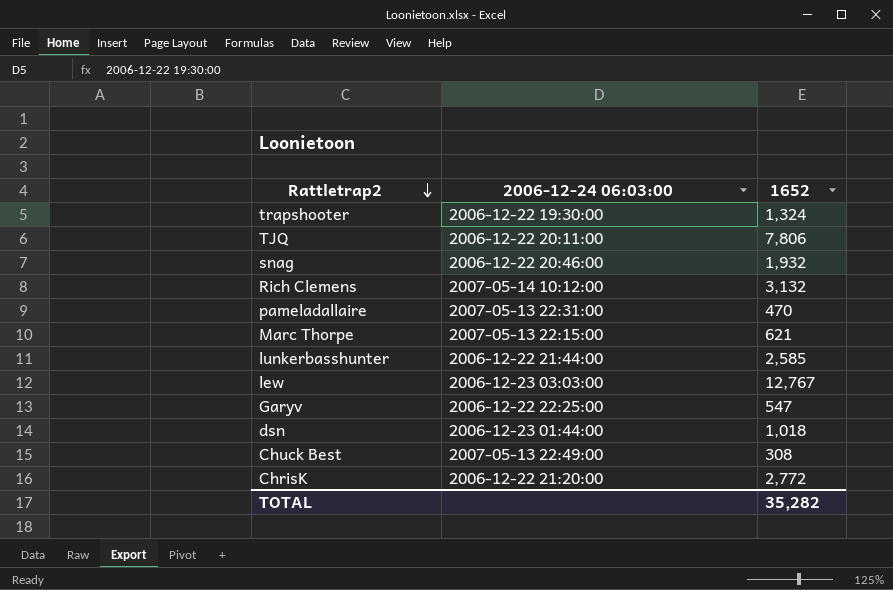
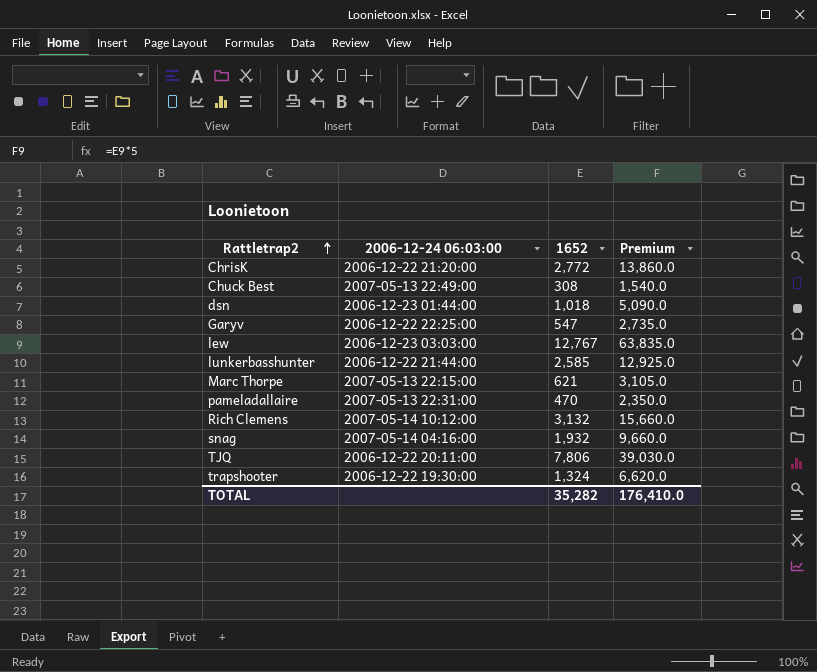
row order: Rattletrap2 descending -> Rattletrap2 ascending
column Premium | formula: none -> [1652] * 5
snag | 2006-12-24 06:03:00: 2006-12-22 20:46:00 -> 2007-05-14 04:16:00

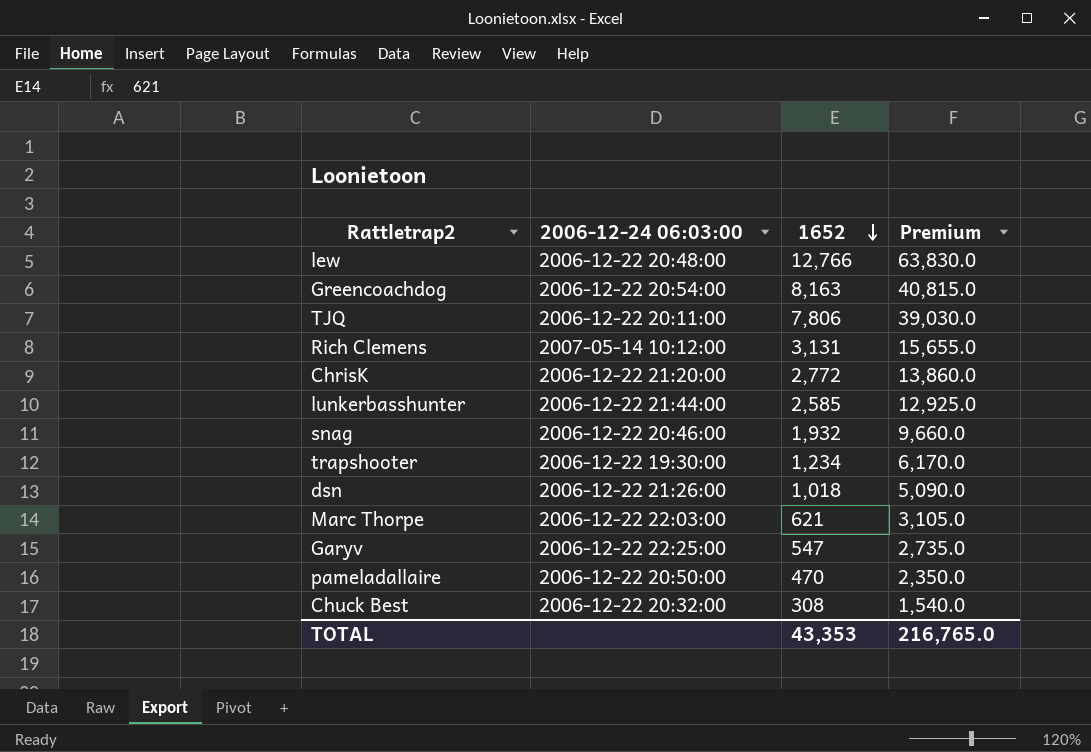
row order: Rattletrap2 ascending -> 1652 descending
lew | 2006-12-24 06:03:00: 2006-12-23 03:03:00 -> 2006-12-22 20:48:00
lew | 1652: 12,767 -> 12,766
lew | Premium: 63,835.0 -> 63,830.0
row Greencoachdog: none -> 2006-12-22 20:54:00 | 8,163 | 40,815.0
Rich Clemens | 1652: 3,132 -> 3,131
Rich Clemens | Premium: 15,660.0 -> 15,655.0
snag | 2006-12-24 06:03:00: 2007-05-14 04:16:00 -> 2006-12-22 20:46:00
trapshooter | 1652: 1,324 -> 1,234
trapshooter | Premium: 6,620.0 -> 6,170.0
dsn | 2006-12-24 06:03:00: 2006-12-23 01:44:00 -> 2006-12-22 21:26:00
Marc Thorpe | 2006-12-24 06:03:00: 2007-05-13 22:15:00 -> 2006-12-22 22:03:00
pameladallaire | 2006-12-24 06:03:00: 2007-05-13 22:31:00 -> 2006-12-22 20:50:00
Chuck Best | 2006-12-24 06:03:00: 2007-05-13 22:49:00 -> 2006-12-22 20:32:00
TOTAL | 1652: 35,282 -> 43,353
TOTAL | Premium: 176,410.0 -> 216,765.0

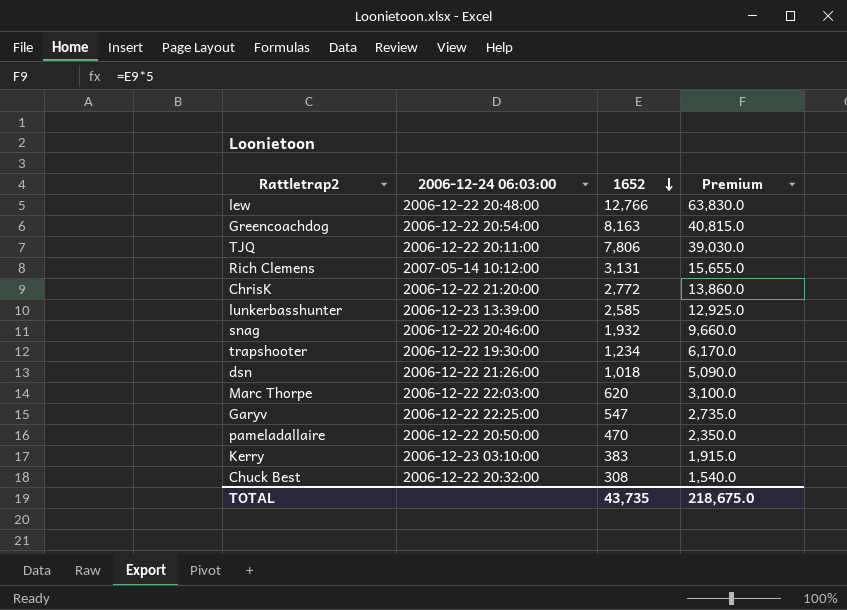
lunkerbasshunter | 2006-12-24 06:03:00: 2006-12-22 21:44:00 -> 2006-12-23 13:39:00
Marc Thorpe | 1652: 621 -> 620
Marc Thorpe | Premium: 3,105.0 -> 3,100.0
row Kerry: none -> 2006-12-23 03:10:00 | 383 | 1,915.0
TOTAL | 1652: 43,353 -> 43,735
TOTAL | Premium: 216,765.0 -> 218,675.0

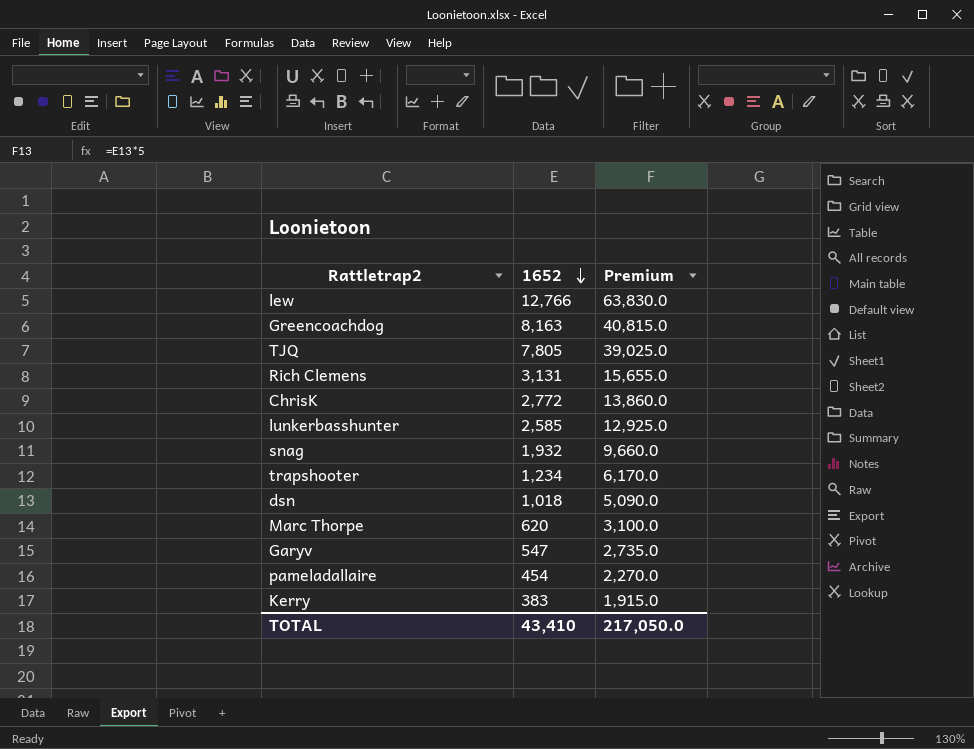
column 2006-12-24 06:03:00 | position: 2 -> none
row Chuck Best: 2006-12-22 20:32:00 | 308 | 1,540.0 -> none
TJQ | 1652: 7,806 -> 7,805
TJQ | Premium: 39,030.0 -> 39,025.0
pameladallaire | 1652: 470 -> 454
pameladallaire | Premium: 2,350.0 -> 2,270.0
TOTAL | 1652: 43,735 -> 43,410
TOTAL | Premium: 218,675.0 -> 217,050.0

